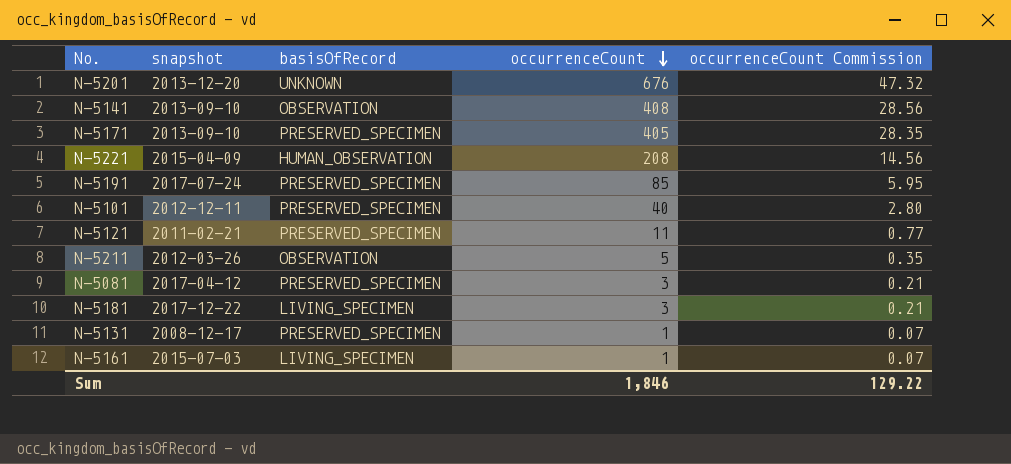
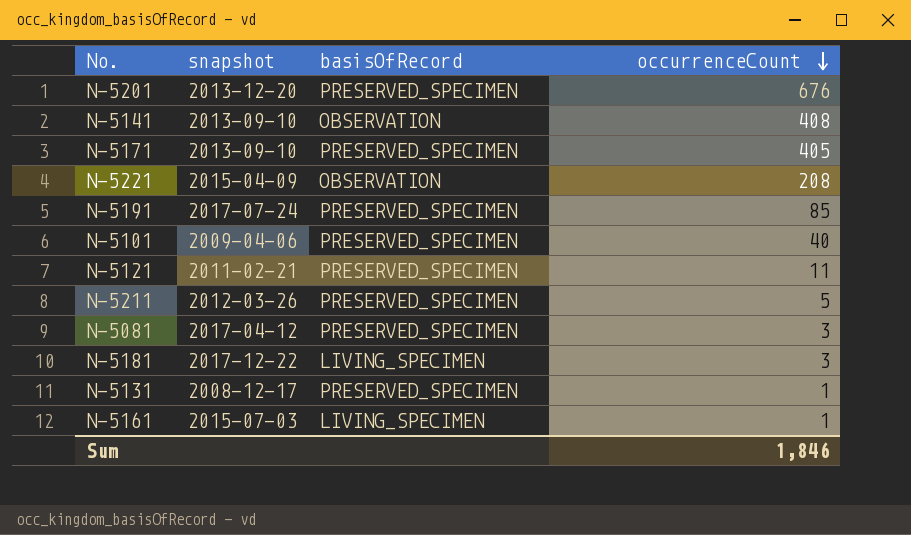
column occurrenceCount Commission | formula: [occurrenceCount] * 0.07 -> none
N-5201 | basisOfRecord: UNKNOWN -> PRESERVED_SPECIMEN
N-5221 | basisOfRecord: HUMAN_OBSERVATION -> OBSERVATION
N-5101 | snapshot: 2012-12-11 -> 2009-04-06
N-5211 | basisOfRecord: OBSERVATION -> PRESERVED_SPECIMEN

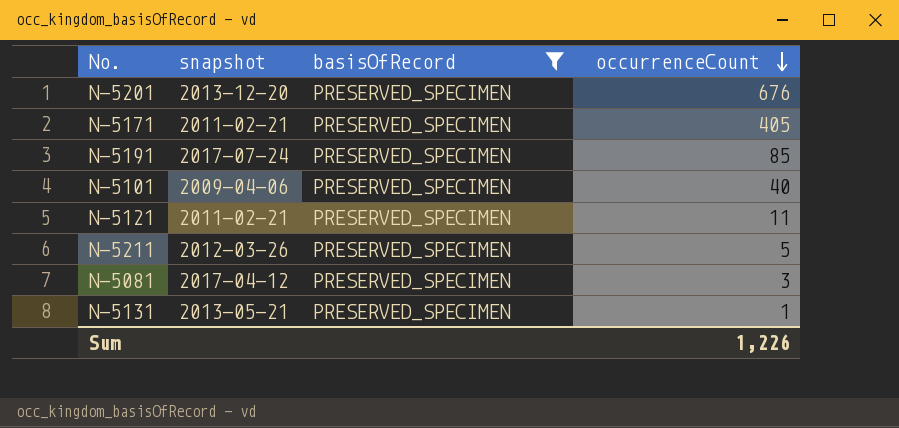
filter: none -> basisOfRecord = PRESERVED_SPECIMEN
N-5171 | snapshot: 2013-09-10 -> 2011-02-21
N-5131 | snapshot: 2008-12-17 -> 2013-05-21
Sum | occurrenceCount: 1,846 -> 1,226

